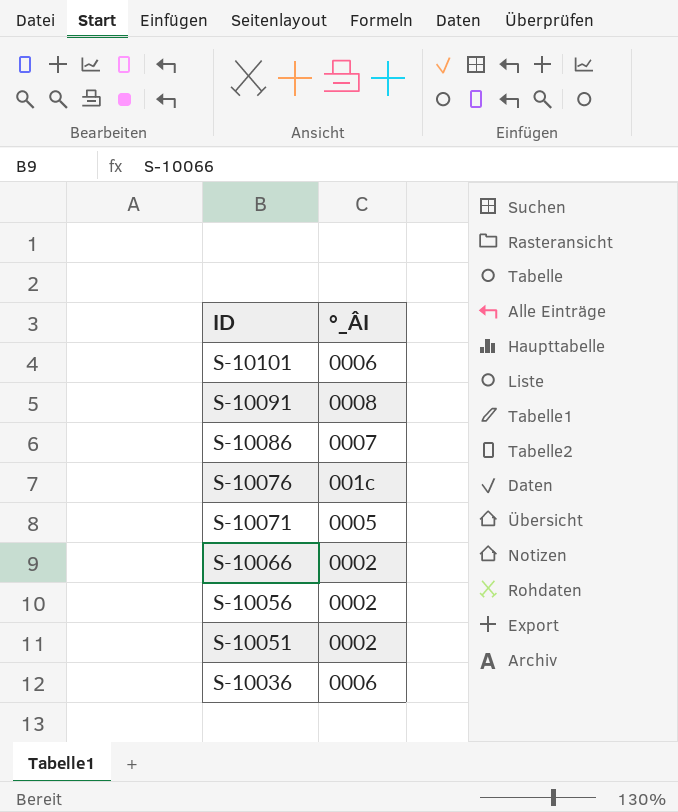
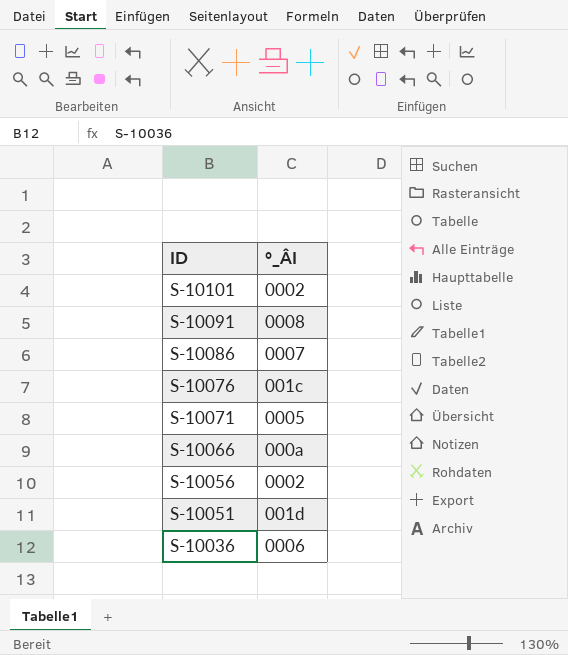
S-10101 | °_ÂI: 0006 -> 0002
S-10066 | °_ÂI: 0002 -> 000a
S-10051 | °_ÂI: 0002 -> 001d

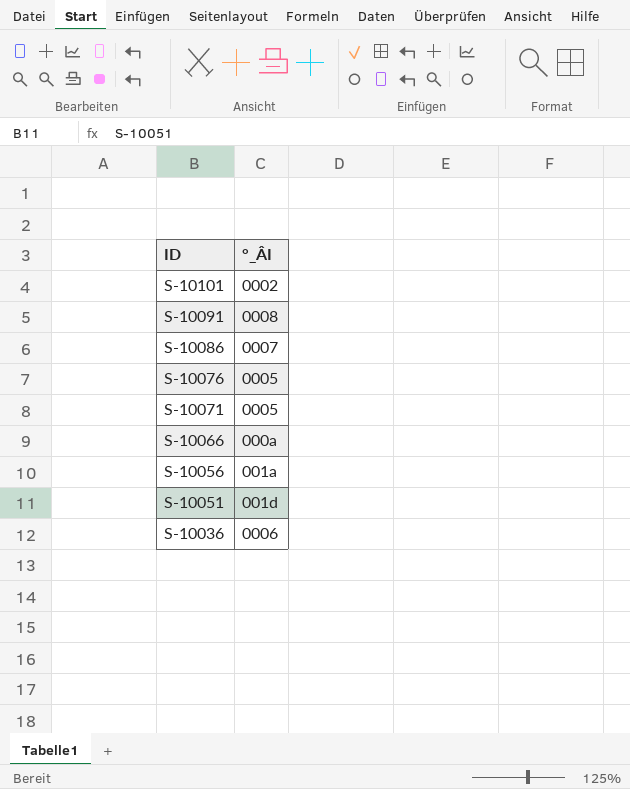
S-10076 | °_ÂI: 001c -> 0005
S-10056 | °_ÂI: 0002 -> 001a

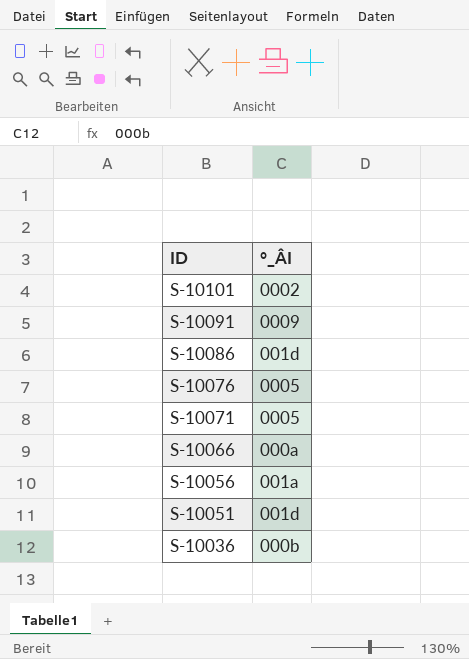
S-10091 | °_ÂI: 0008 -> 0009
S-10086 | °_ÂI: 0007 -> 001d
S-10036 | °_ÂI: 0006 -> 000b

